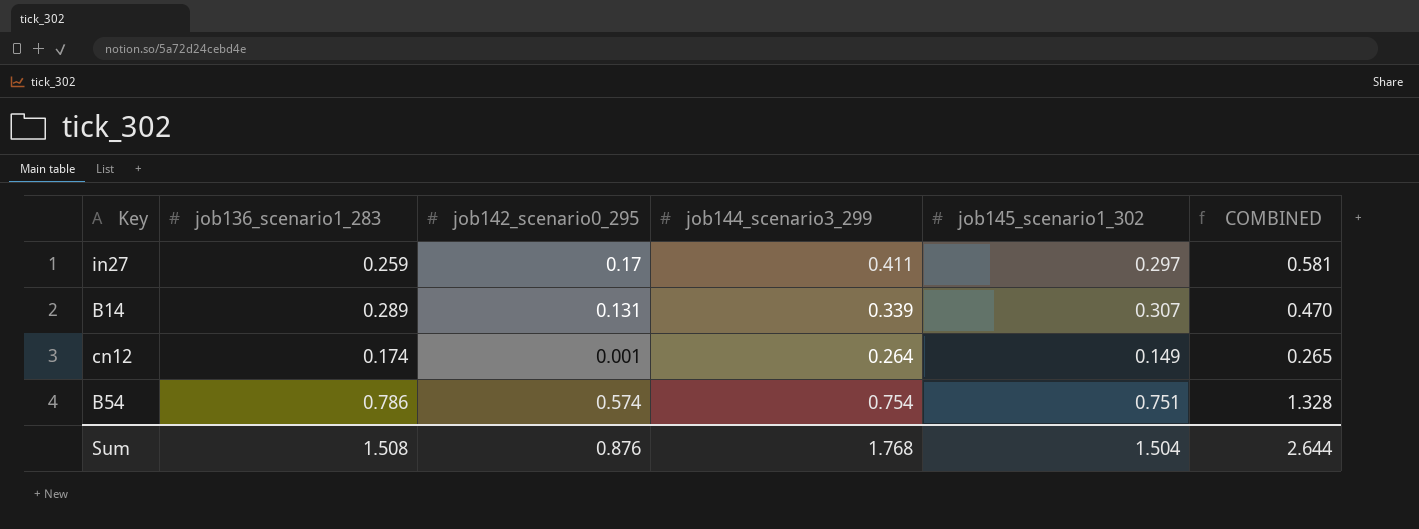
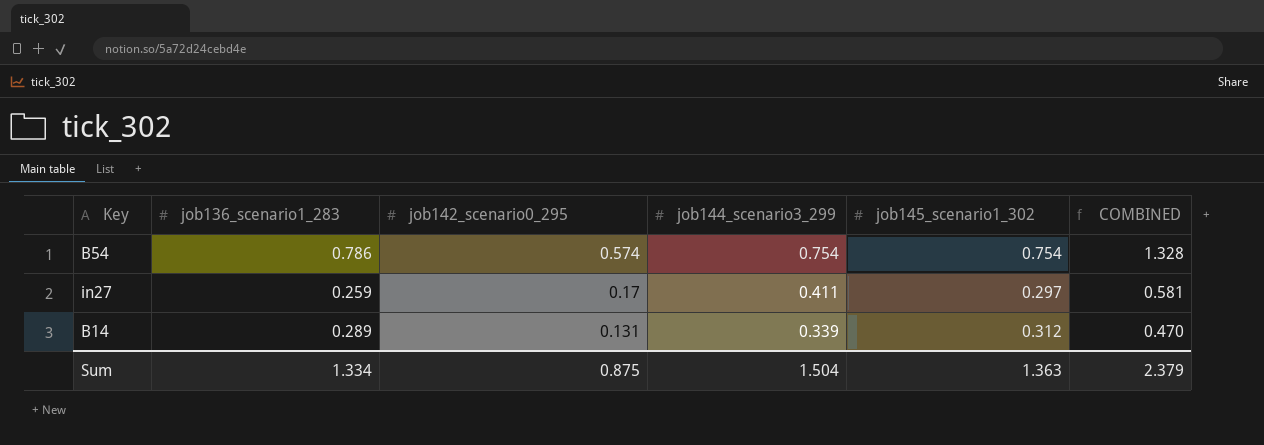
row order: none -> job142_scenario0_295 descending
row cn12: 0.174 | 0.001 | 0.264 | 0.149 | 0.265 -> none
B54 | job145_scenario1_302: 0.751 -> 0.754
B14 | job145_scenario1_302: 0.307 -> 0.312
Sum | job136_scenario1_283: 1.508 -> 1.334
Sum | job142_scenario0_295: 0.876 -> 0.875
Sum | job144_scenario3_299: 1.768 -> 1.504
Sum | job145_scenario1_302: 1.504 -> 1.363
Sum | COMBINED: 2.644 -> 2.379

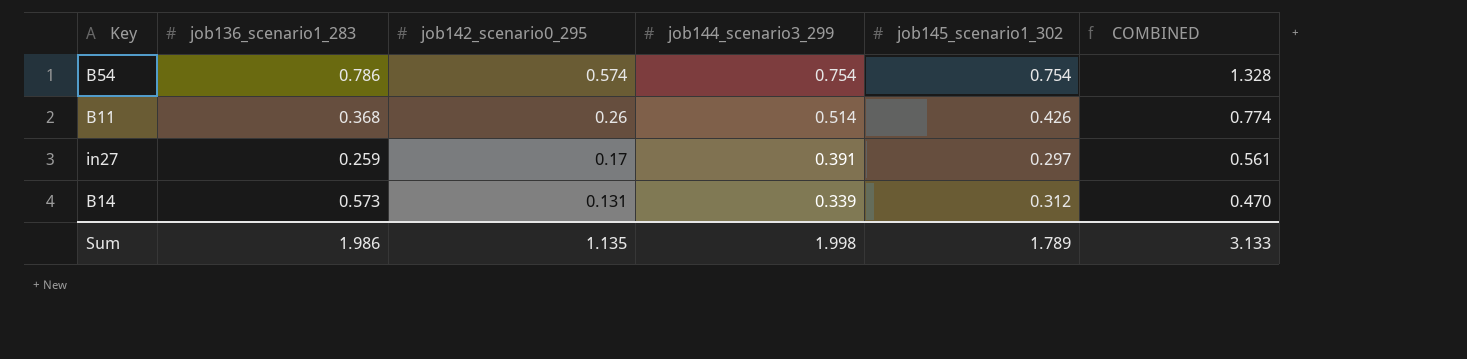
row B11: none -> 0.368 | 0.26 | 0.514 | 0.426 | 0.774
in27 | job144_scenario3_299: 0.411 -> 0.391
in27 | COMBINED: 0.581 -> 0.561
B14 | job136_scenario1_283: 0.289 -> 0.573
Sum | job136_scenario1_283: 1.334 -> 1.986
Sum | job142_scenario0_295: 0.875 -> 1.135
Sum | job144_scenario3_299: 1.504 -> 1.998
Sum | job145_scenario1_302: 1.363 -> 1.789
Sum | COMBINED: 2.379 -> 3.133

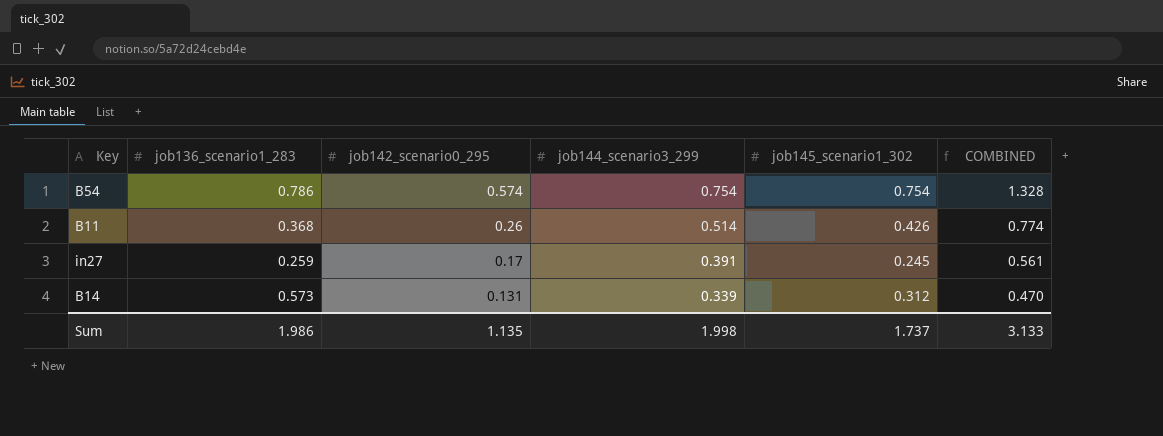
in27 | job145_scenario1_302: 0.297 -> 0.245
Sum | job145_scenario1_302: 1.789 -> 1.737

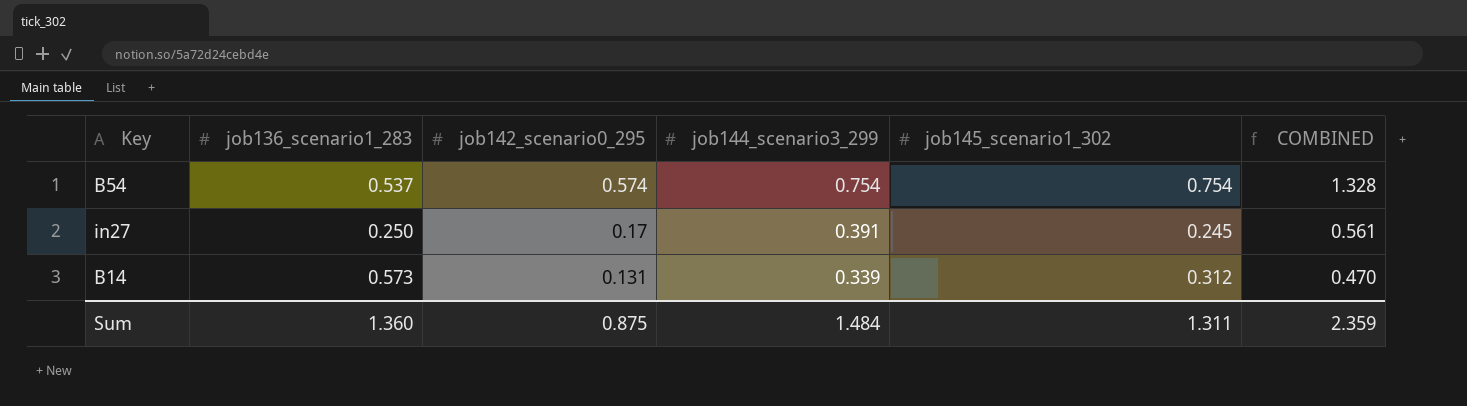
row B11: 0.368 | 0.26 | 0.514 | 0.426 | 0.774 -> none
B54 | job136_scenario1_283: 0.786 -> 0.537
in27 | job136_scenario1_283: 0.259 -> 0.250
Sum | job136_scenario1_283: 1.986 -> 1.360
Sum | job142_scenario0_295: 1.135 -> 0.875
Sum | job144_scenario3_299: 1.998 -> 1.484
Sum | job145_scenario1_302: 1.737 -> 1.311
Sum | COMBINED: 3.133 -> 2.359

